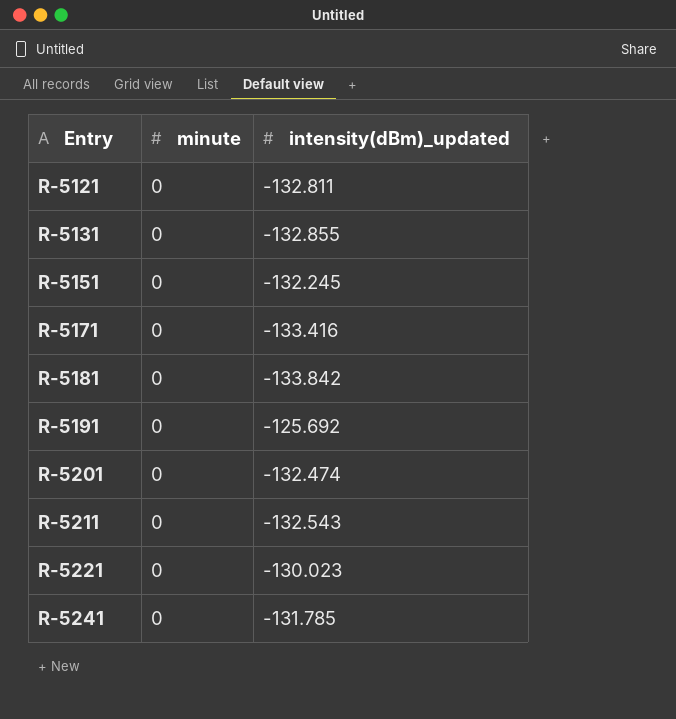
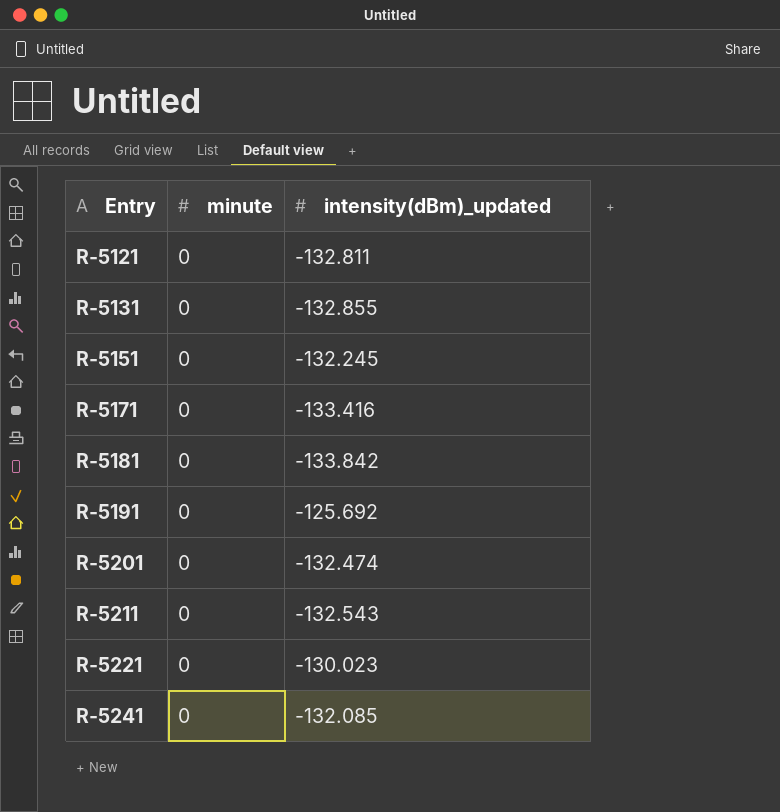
R-5241 | intensity(dBm)_updated: -131.785 -> -132.085

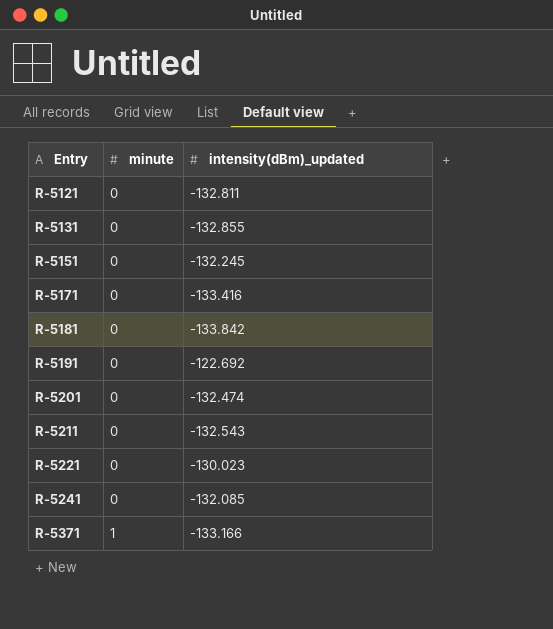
R-5191 | intensity(dBm)_updated: -125.692 -> -122.692
row R-5371: none -> 1 | -133.166

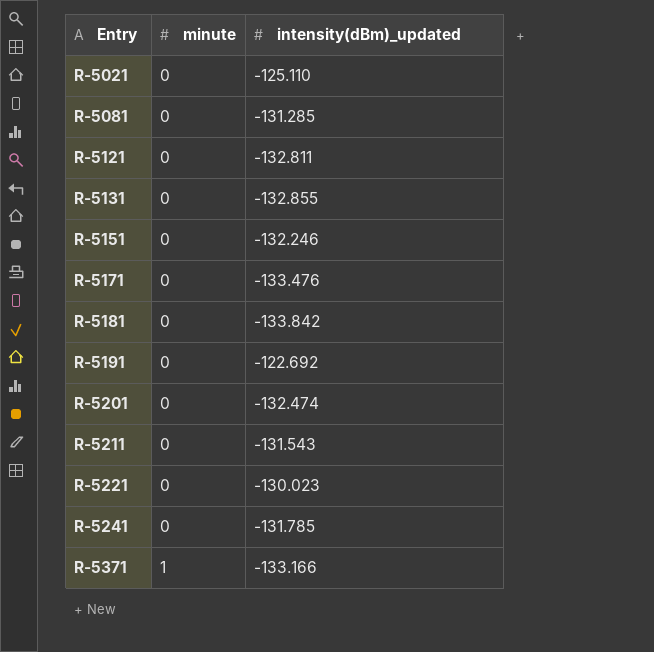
row R-5021: none -> 0 | -125.110
row R-5081: none -> 0 | -131.285
R-5151 | intensity(dBm)_updated: -132.245 -> -132.246
R-5171 | intensity(dBm)_updated: -133.416 -> -133.476
R-5211 | intensity(dBm)_updated: -132.543 -> -131.543
R-5241 | intensity(dBm)_updated: -132.085 -> -131.785

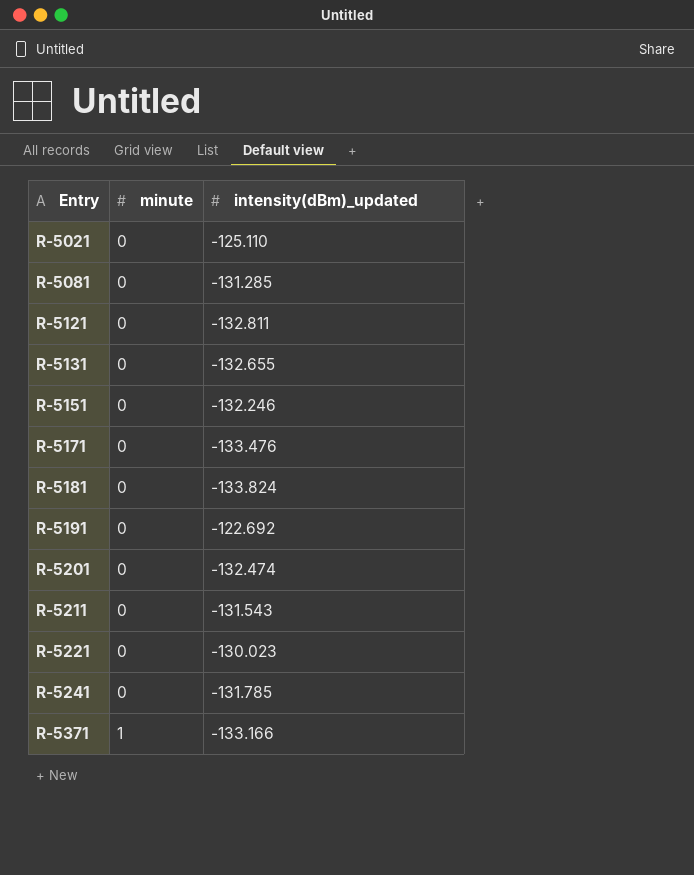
R-5131 | intensity(dBm)_updated: -132.855 -> -132.655
R-5181 | intensity(dBm)_updated: -133.842 -> -133.824

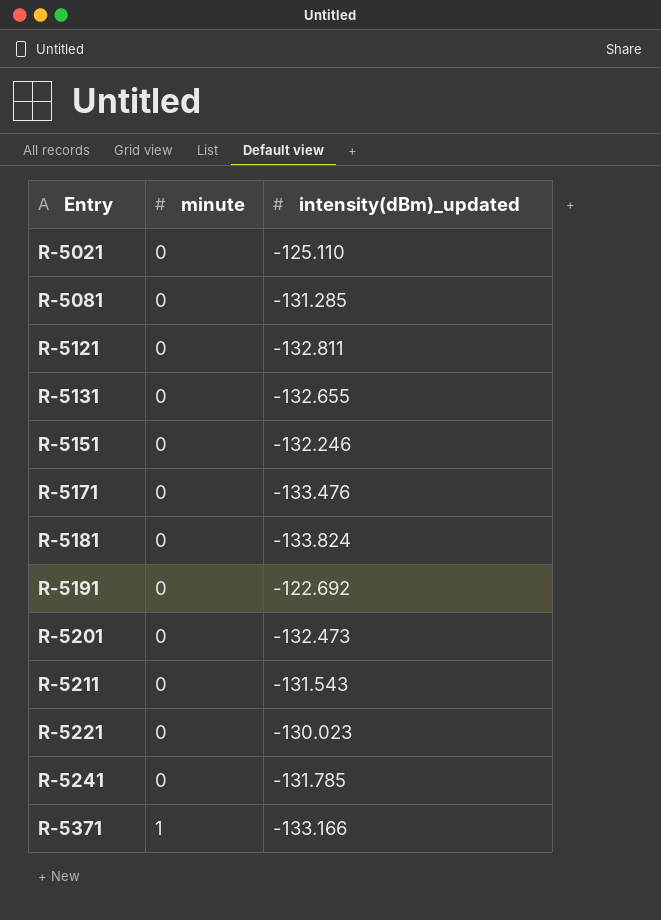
R-5201 | intensity(dBm)_updated: -132.474 -> -132.473

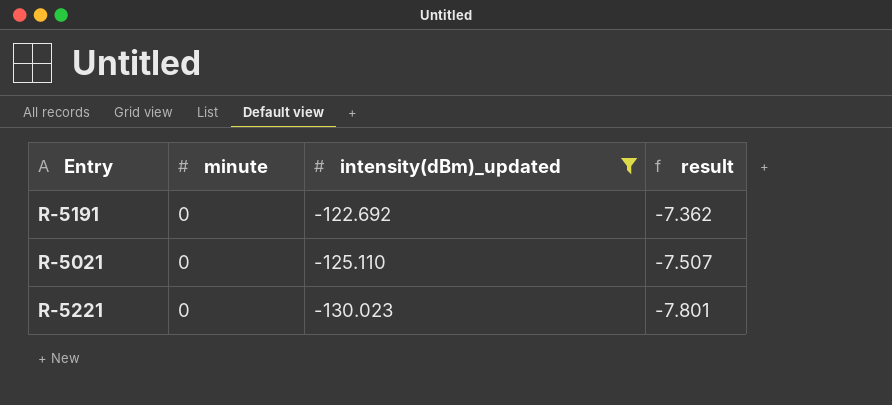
filter: none -> intensity(dBm)_updated >= -130.023
row order: Entry ascending -> intensity(dBm)_updated descending
column result | formula: none -> [intensity(dBm)_updated] * 0.06

